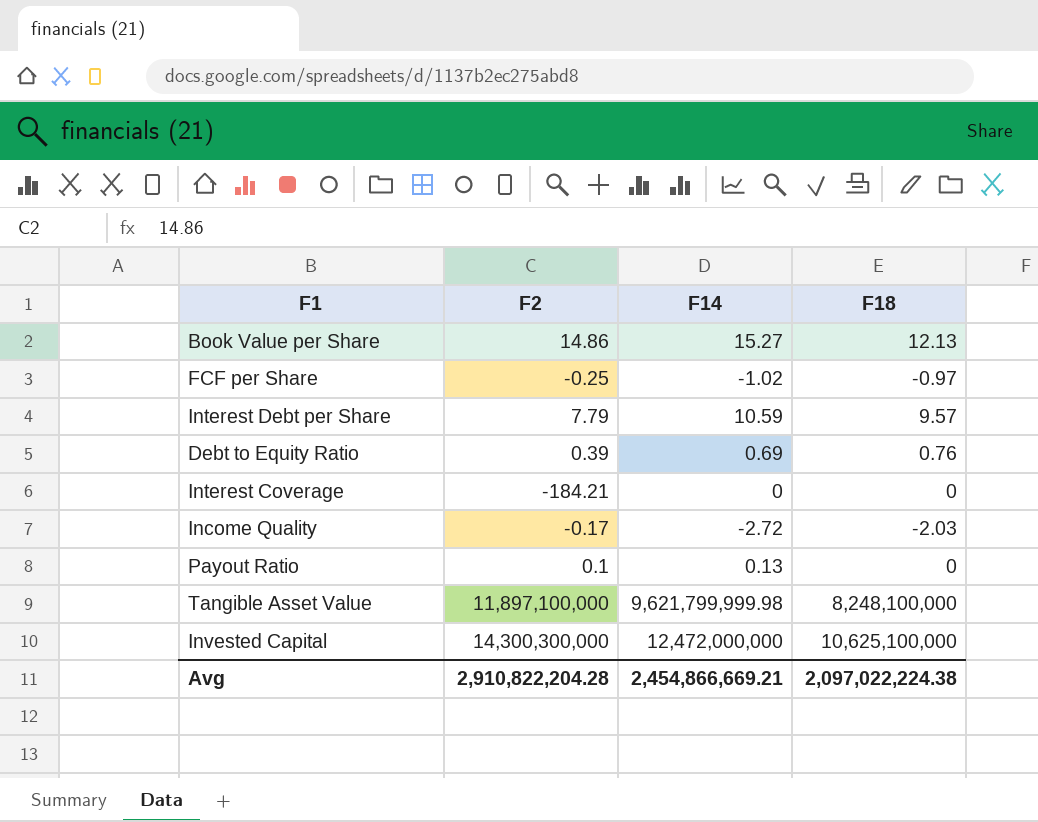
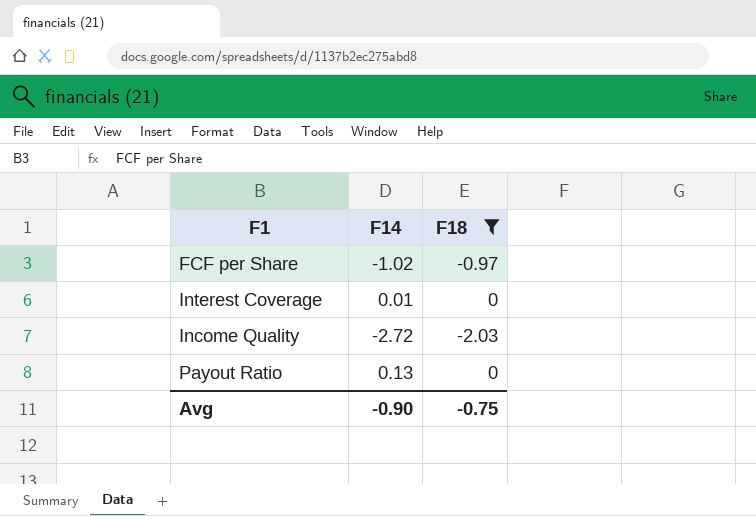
filter: none -> F18 <= 0
column F2 | position: 2 -> none
Interest Coverage | F14: 0 -> 0.01
Avg | F14: 2,454,866,669.21 -> -0.90
Avg | F18: 2,097,022,224.38 -> -0.75

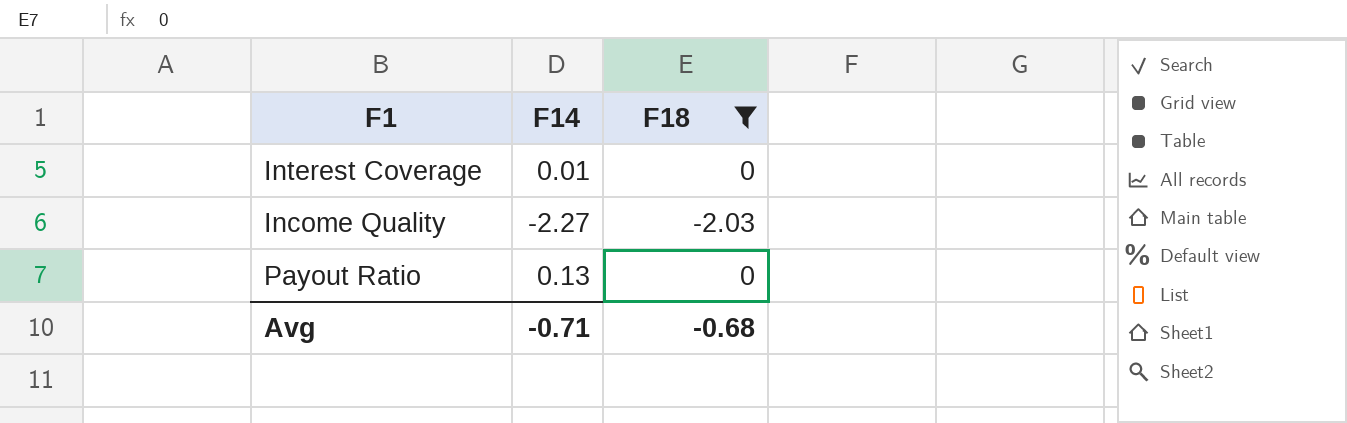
row FCF per Share: -1.02 | -0.97 -> none
Income Quality | F14: -2.72 -> -2.27
Avg | F14: -0.90 -> -0.71
Avg | F18: -0.75 -> -0.68

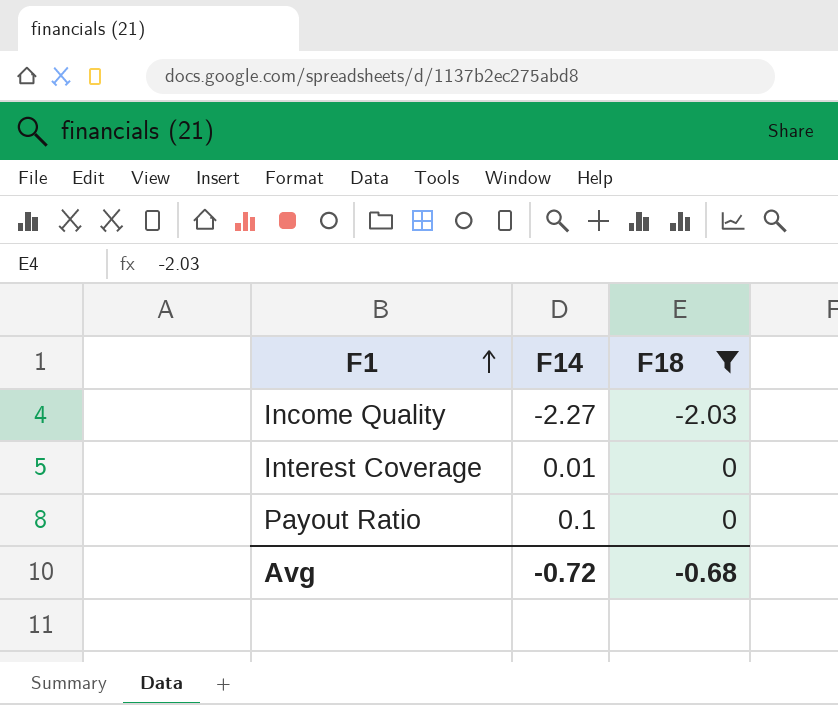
row order: none -> F1 ascending
Payout Ratio | F14: 0.13 -> 0.1
Avg | F14: -0.71 -> -0.72

